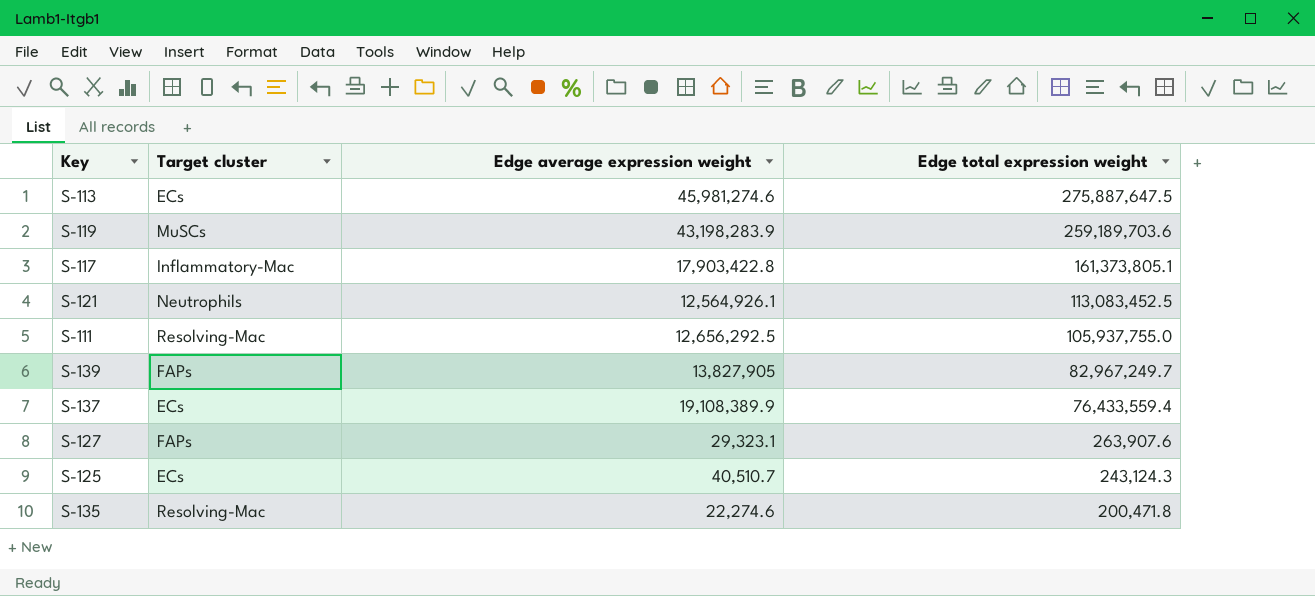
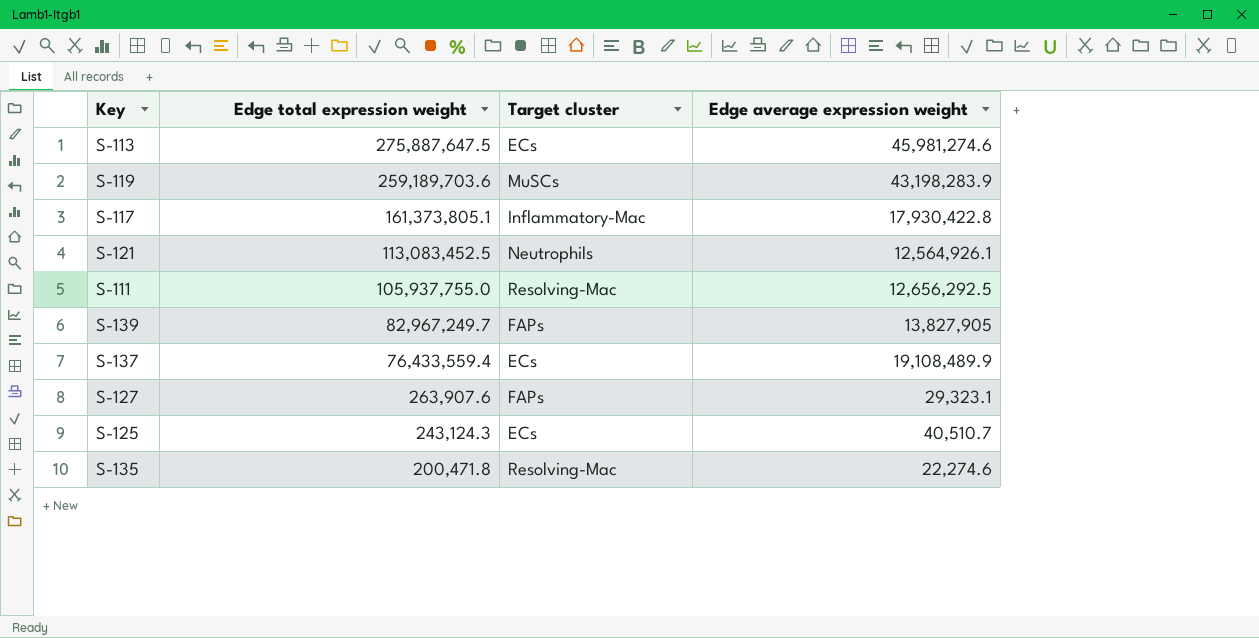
column Edge total expression weight | position: 4 -> 2
S-117 | Edge average expression weight: 17,903,422.8 -> 17,930,422.8
S-137 | Edge average expression weight: 19,108,389.9 -> 19,108,489.9

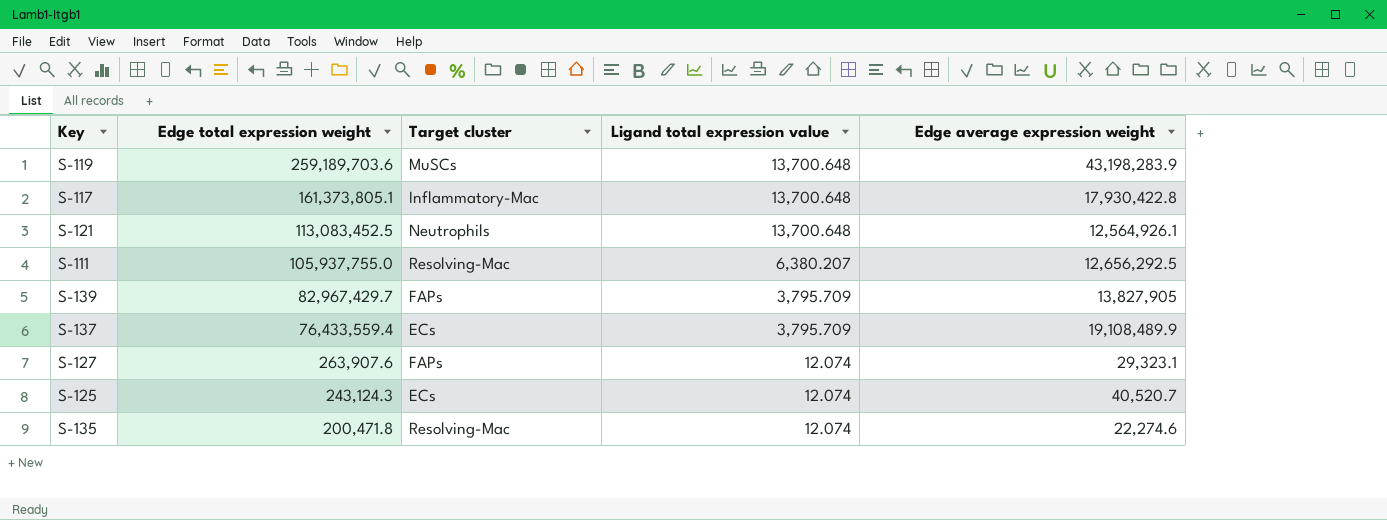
column Ligand total expression value | position: none -> 4
row S-113: 275,887,647.5 | ECs | 45,981,274.6 -> none
S-139 | Edge total expression weight: 82,967,249.7 -> 82,967,429.7
S-125 | Edge average expression weight: 40,510.7 -> 40,520.7

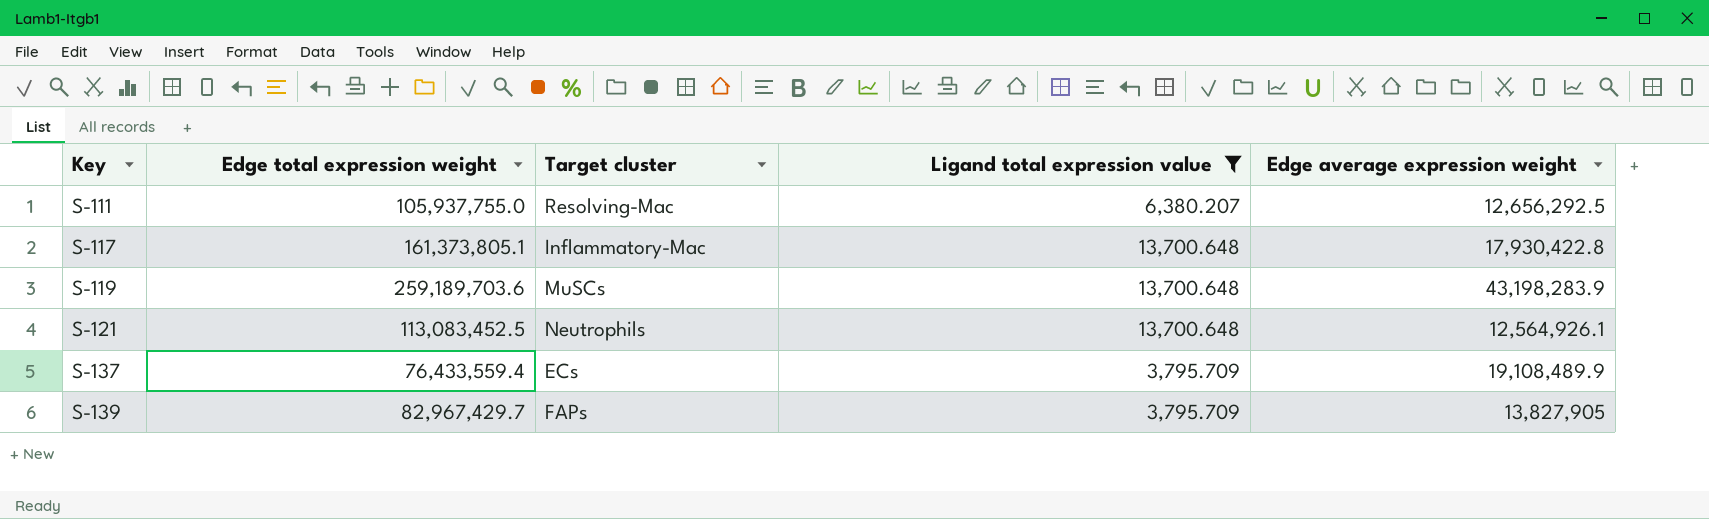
filter: none -> Ligand total expression value != 12.074
row order: Edge total expression weight descending -> Key ascending

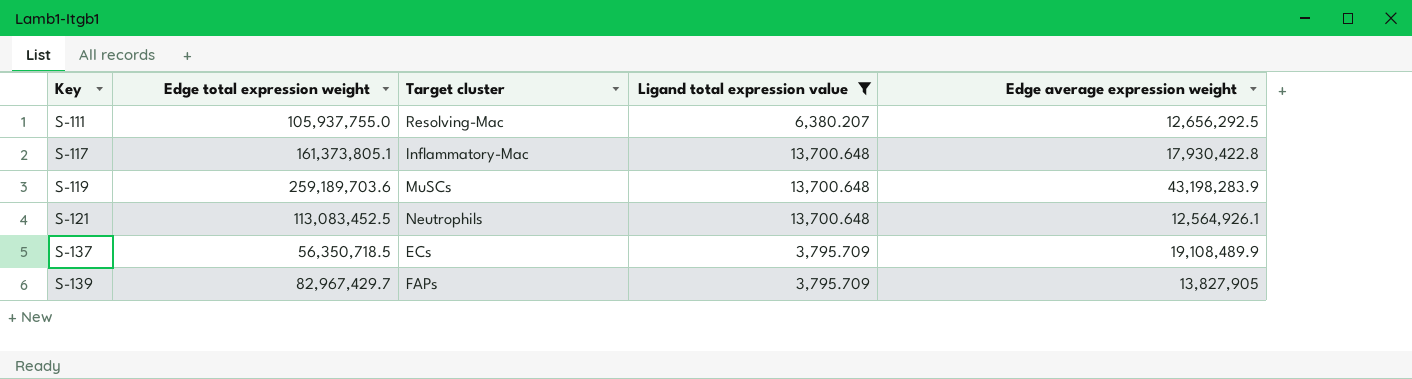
S-137 | Edge total expression weight: 76,433,559.4 -> 56,350,718.5

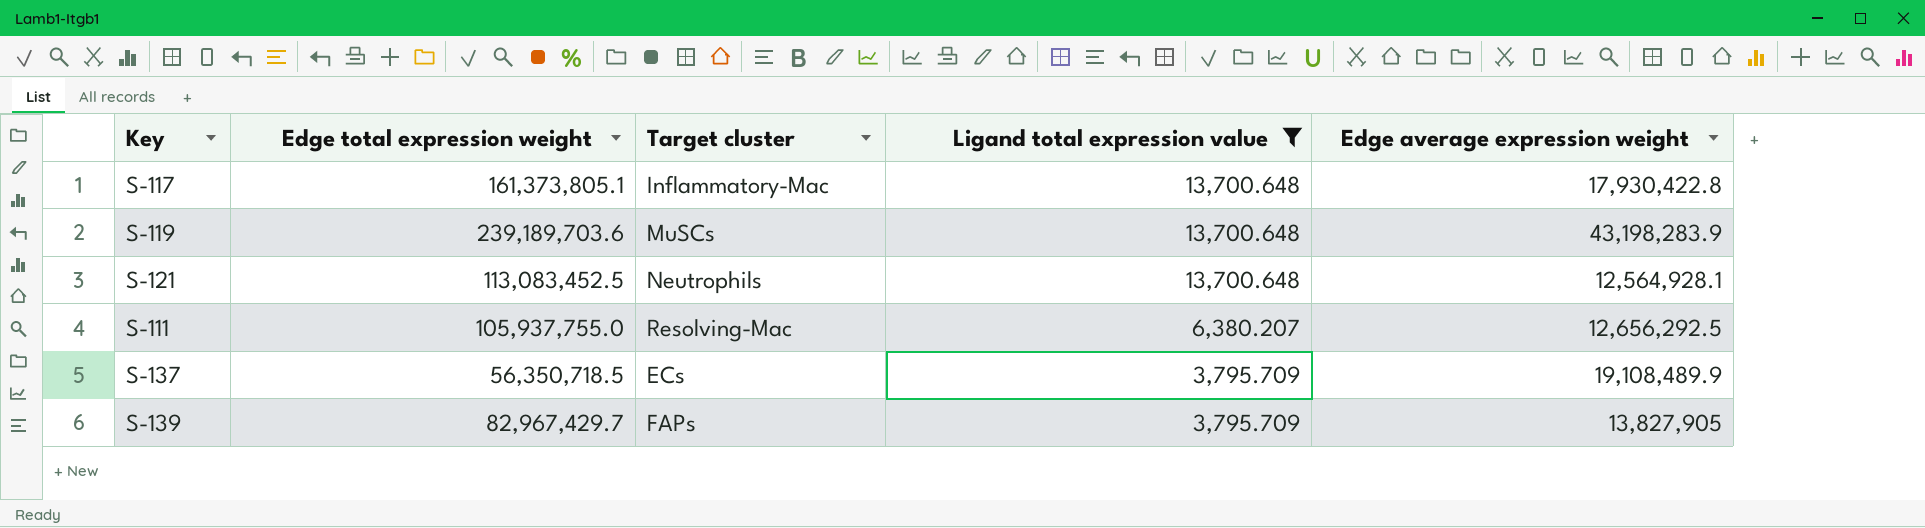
row order: Key ascending -> Ligand total expression value descending
S-119 | Edge total expression weight: 259,189,703.6 -> 239,189,703.6
S-121 | Edge average expression weight: 12,564,926.1 -> 12,564,928.1

